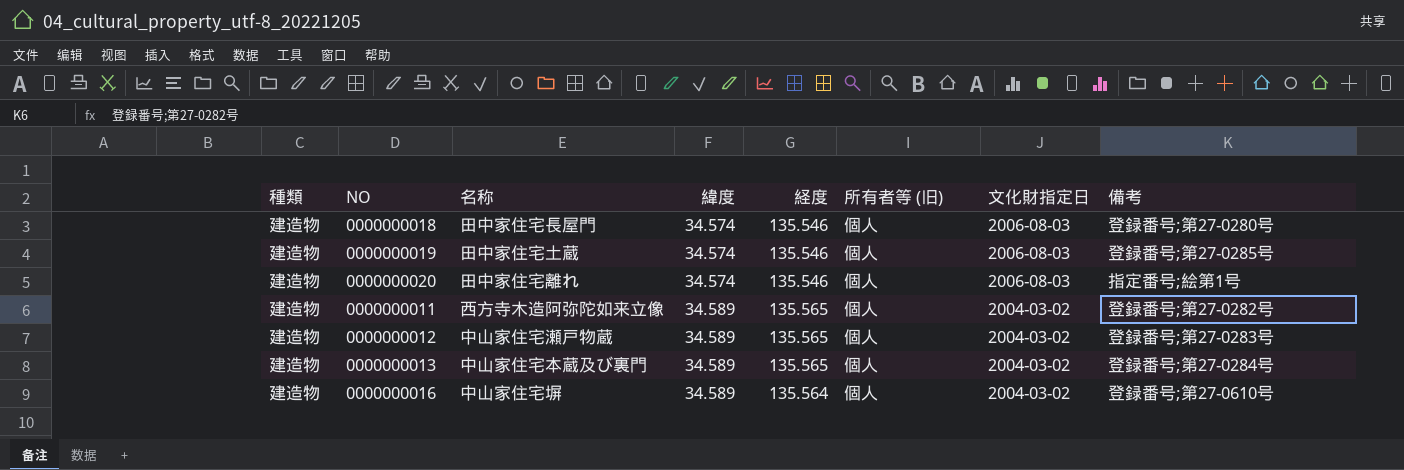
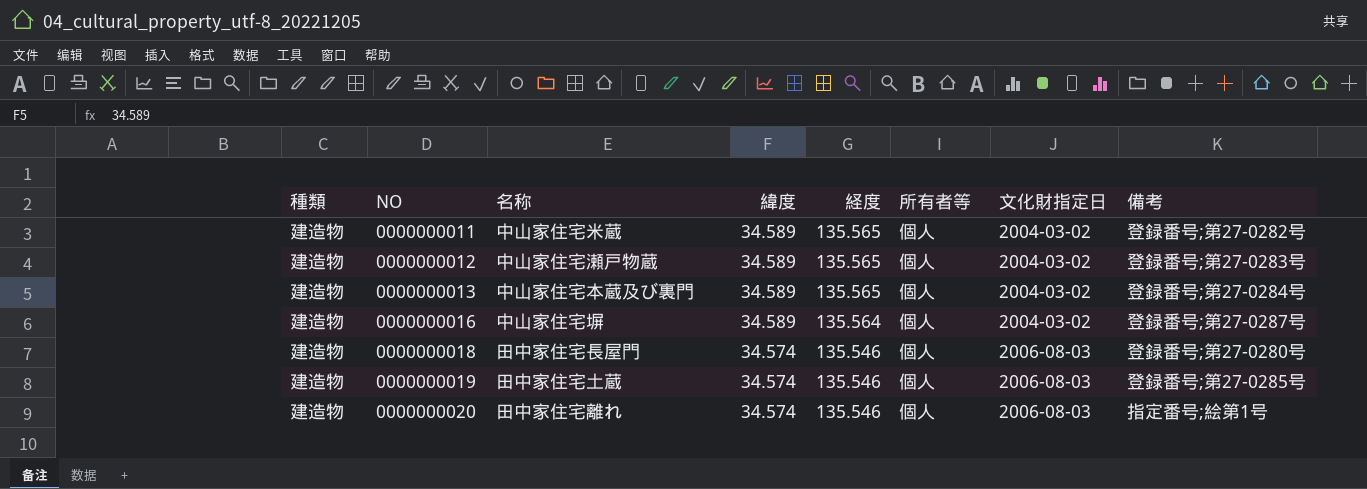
row order: 緯度 ascending -> NO ascending
column name: 所有者等 (旧) -> 所有者等
0000000011 | 名称: 西方寺木造阿弥陀如来立像 -> 中山家住宅米蔵
0000000016 | 備考: 登録番号;第27-0610号 -> 登録番号;第27-0287号

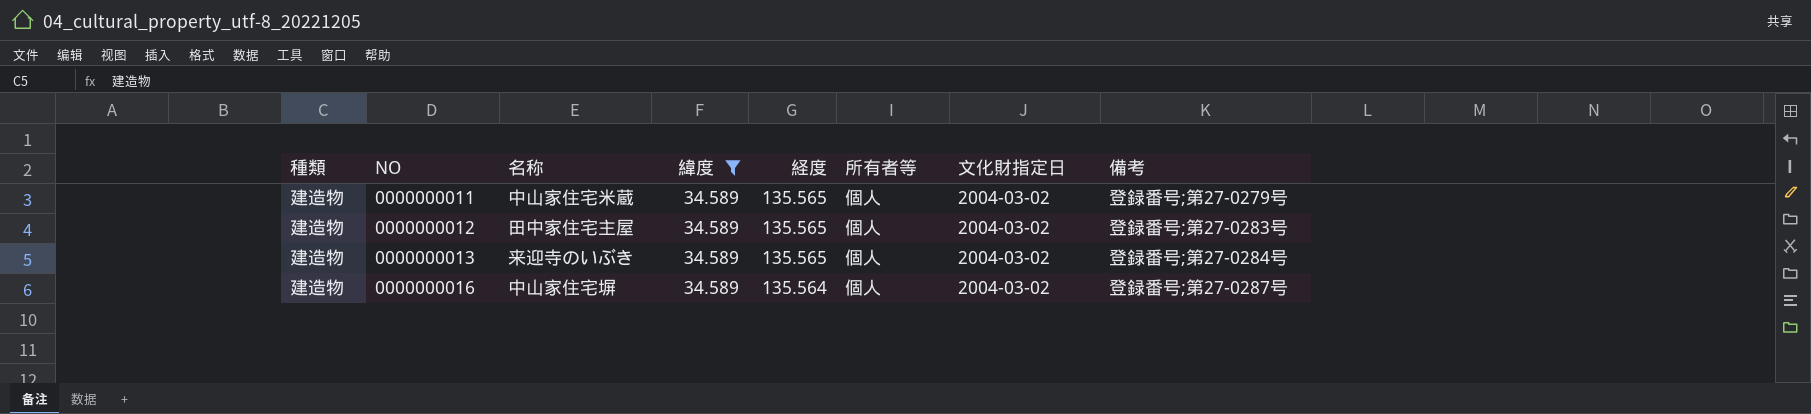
filter: none -> 緯度 = 34.589
0000000011 | 備考: 登録番号;第27-0282号 -> 登録番号;第27-0279号
0000000012 | 名称: 中山家住宅瀬戸物蔵 -> 田中家住宅主屋
0000000013 | 名称: 中山家住宅本蔵及び裏門 -> 来迎寺のいぶき

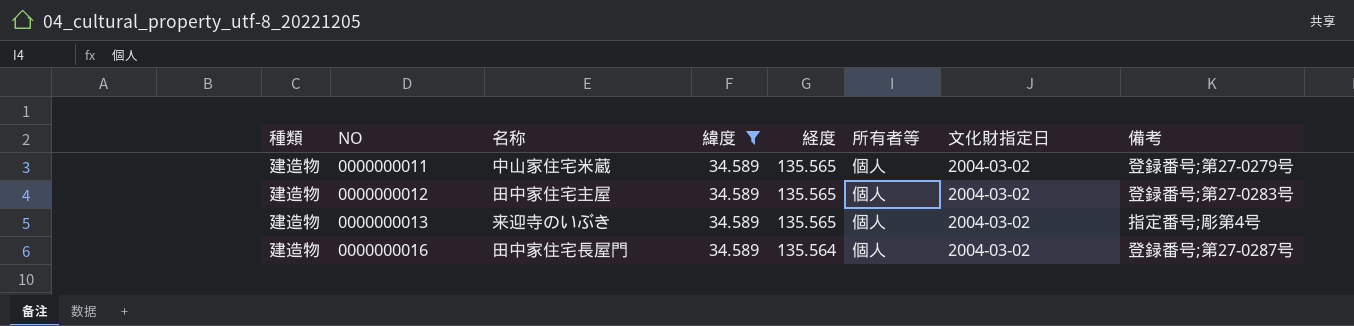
0000000013 | 備考: 登録番号;第27-0284号 -> 指定番号;彫第4号
0000000016 | 名称: 中山家住宅塀 -> 田中家住宅長屋門

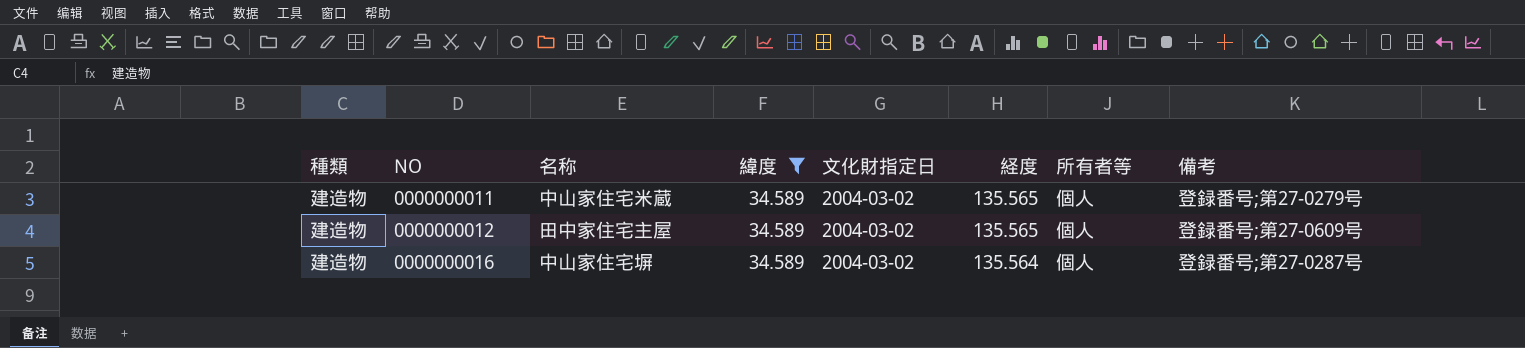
column 文化財指定日 | position: 7 -> 5
row 0000000013: 建造物 | 来迎寺のいぶき | 34.589 | 135.565 | 個人 | 2004-03-02 | 指定番号;彫第4号 -> none
0000000012 | 備考: 登録番号;第27-0283号 -> 登録番号;第27-0609号
0000000016 | 名称: 田中家住宅長屋門 -> 中山家住宅塀

